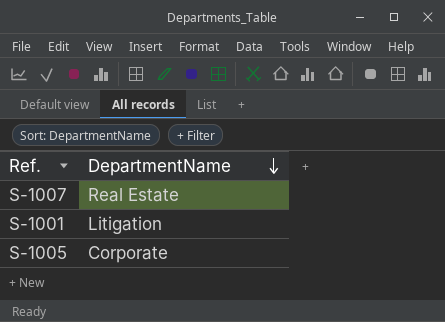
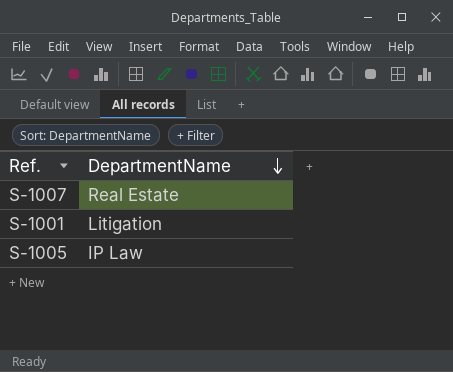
S-1005 | DepartmentName: Corporate -> IP Law

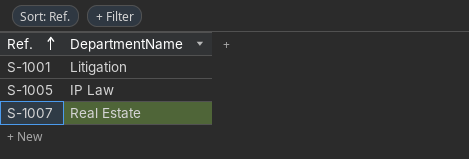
row order: DepartmentName descending -> Ref. ascending

